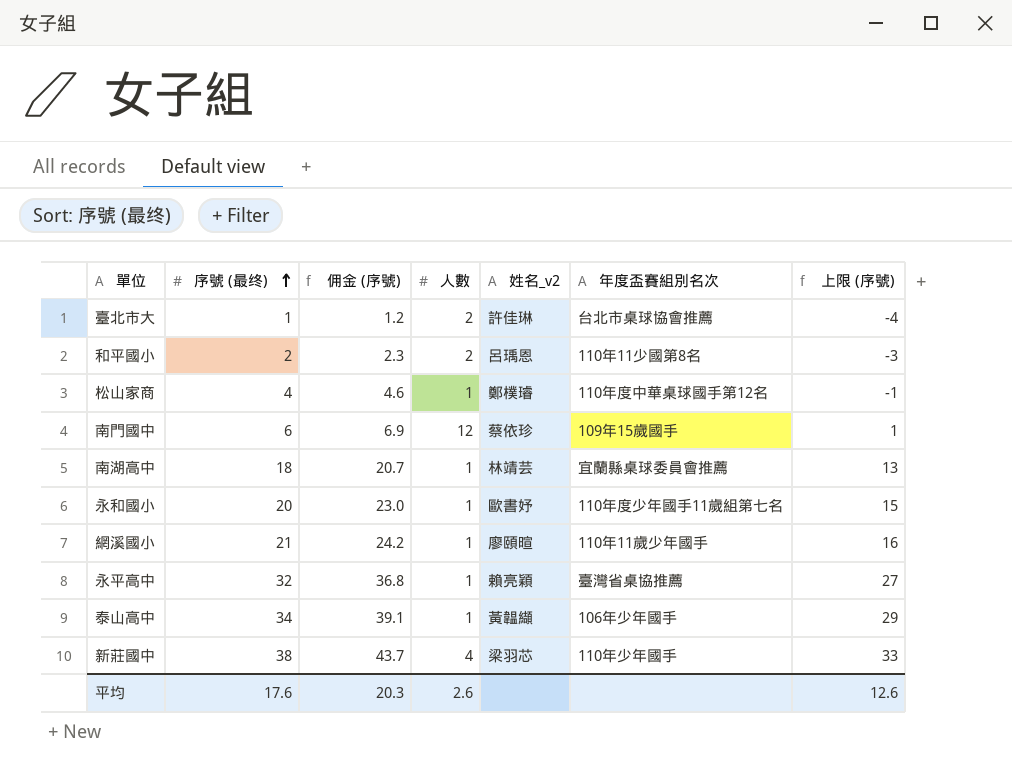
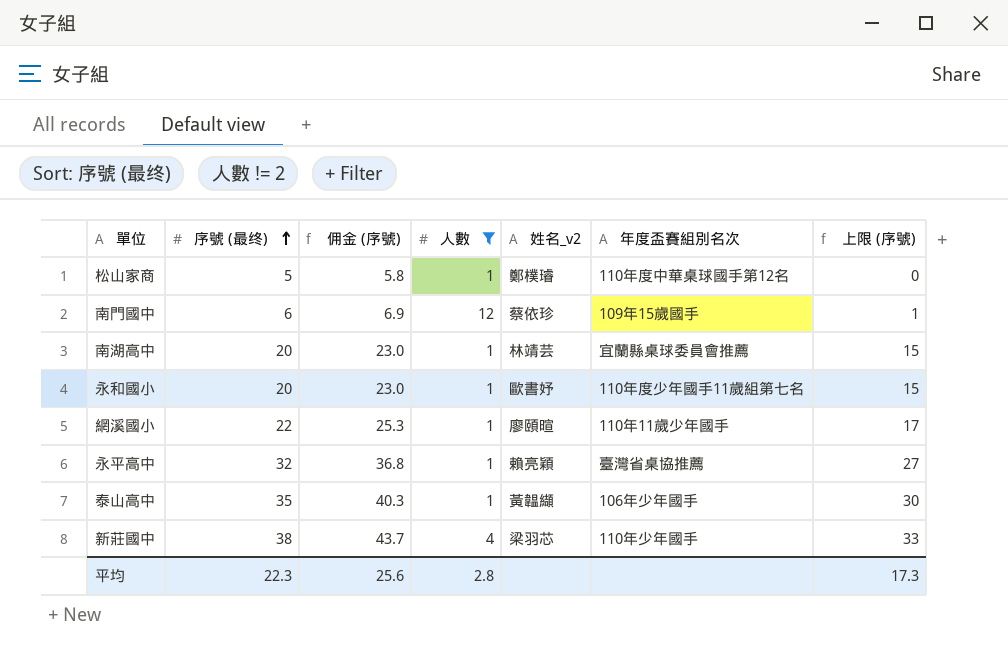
filter: none -> 人數 != 2
松山家商 | 序號 (最终): 4 -> 5
松山家商 | 佣金 (序號): 4.6 -> 5.8
松山家商 | 上限 (序號): -1 -> 0
南湖高中 | 序號 (最终): 18 -> 20
南湖高中 | 佣金 (序號): 20.7 -> 23.0
南湖高中 | 上限 (序號): 13 -> 15
網溪國小 | 序號 (最终): 21 -> 22
網溪國小 | 佣金 (序號): 24.2 -> 25.3
網溪國小 | 上限 (序號): 16 -> 17
泰山高中 | 序號 (最终): 34 -> 35
泰山高中 | 佣金 (序號): 39.1 -> 40.3
泰山高中 | 上限 (序號): 29 -> 30
平均 | 序號 (最终): 17.6 -> 22.3
平均 | 佣金 (序號): 20.3 -> 25.6
平均 | 人數: 2.6 -> 2.8
平均 | 上限 (序號): 12.6 -> 17.3

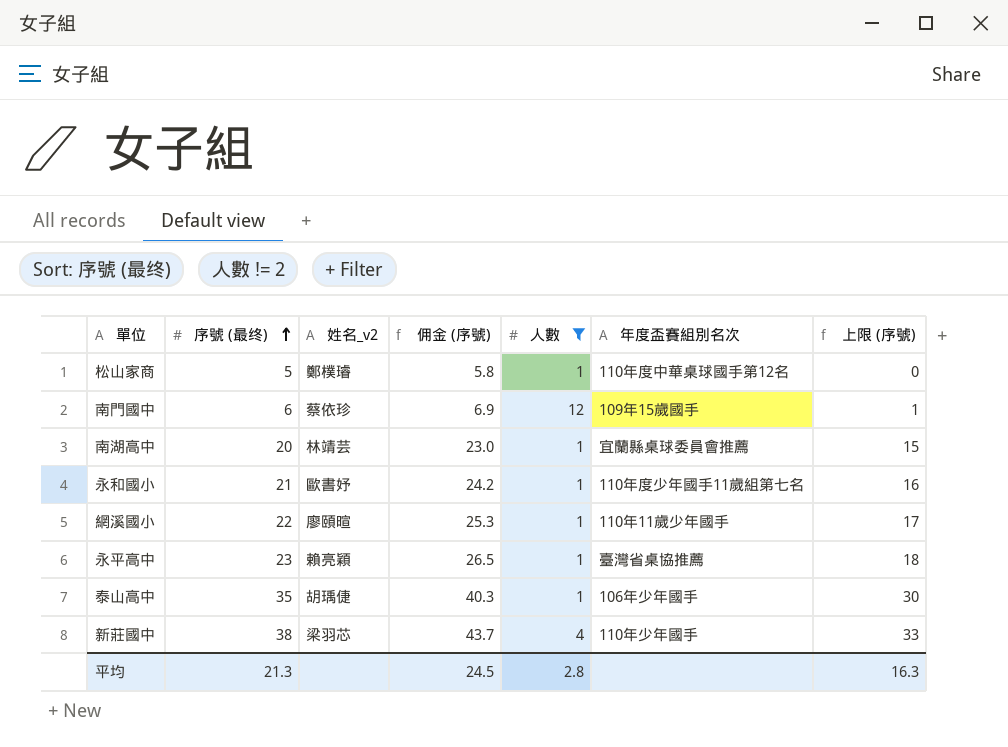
column 姓名_v2 | position: 5 -> 3
永和國小 | 序號 (最终): 20 -> 21
永和國小 | 佣金 (序號): 23.0 -> 24.2
永和國小 | 上限 (序號): 15 -> 16
永平高中 | 序號 (最终): 32 -> 23
永平高中 | 佣金 (序號): 36.8 -> 26.5
永平高中 | 上限 (序號): 27 -> 18
泰山高中 | 姓名_v2: 黃韞纈 -> 胡瑀倢
平均 | 序號 (最终): 22.3 -> 21.3
平均 | 佣金 (序號): 25.6 -> 24.5
平均 | 上限 (序號): 17.3 -> 16.3

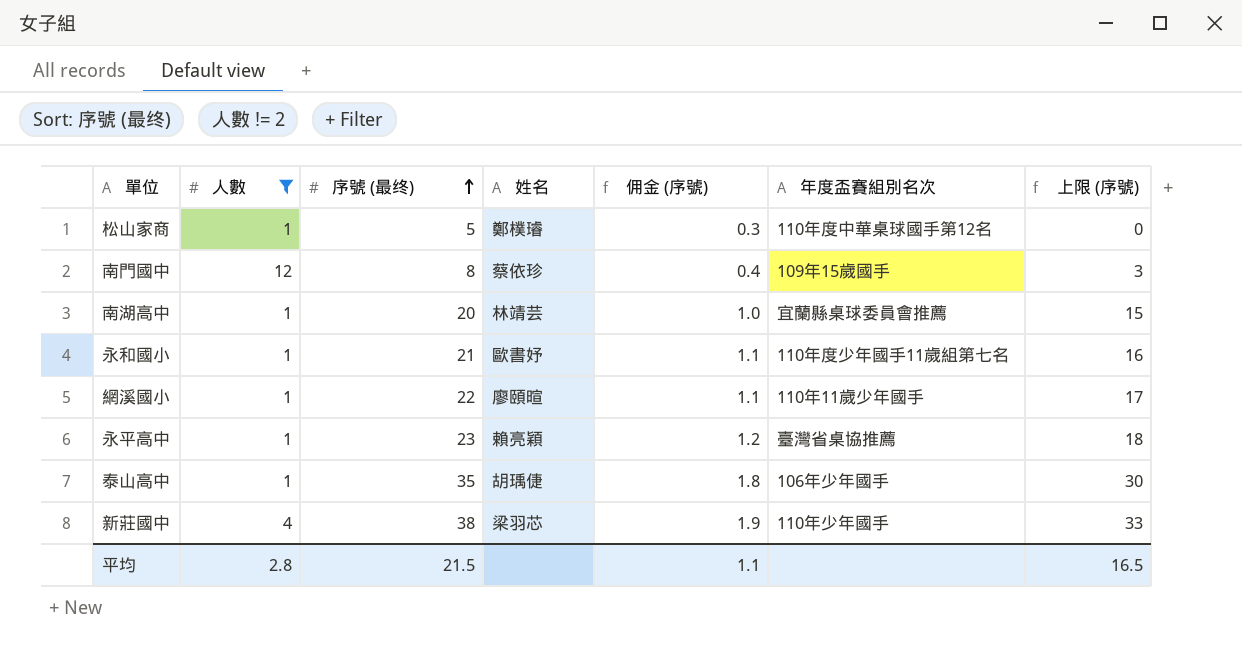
column 人數 | position: 5 -> 2
column name: 姓名_v2 -> 姓名
column 佣金 (序號) | formula: [序號 (最终)] * 1.15 -> [序號 (最终)] * 0.05
南門國中 | 序號 (最终): 6 -> 8
南門國中 | 上限 (序號): 1 -> 3
平均 | 序號 (最终): 21.3 -> 21.5
平均 | 佣金 (序號): 24.5 -> 1.1
平均 | 上限 (序號): 16.3 -> 16.5

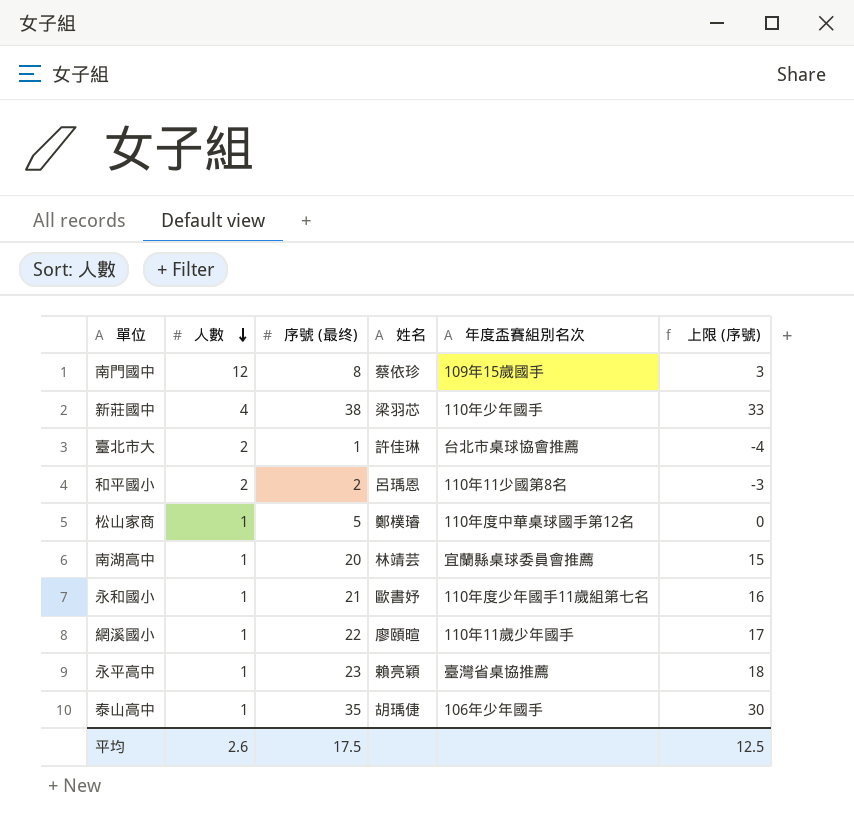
filter: 人數 != 2 -> none
row order: 序號 (最终) ascending -> 人數 descending
column 佣金 (序號) | formula: [序號 (最终)] * 0.05 -> none
平均 | 人數: 2.8 -> 2.6
平均 | 序號 (最终): 21.5 -> 17.5
平均 | 上限 (序號): 16.5 -> 12.5

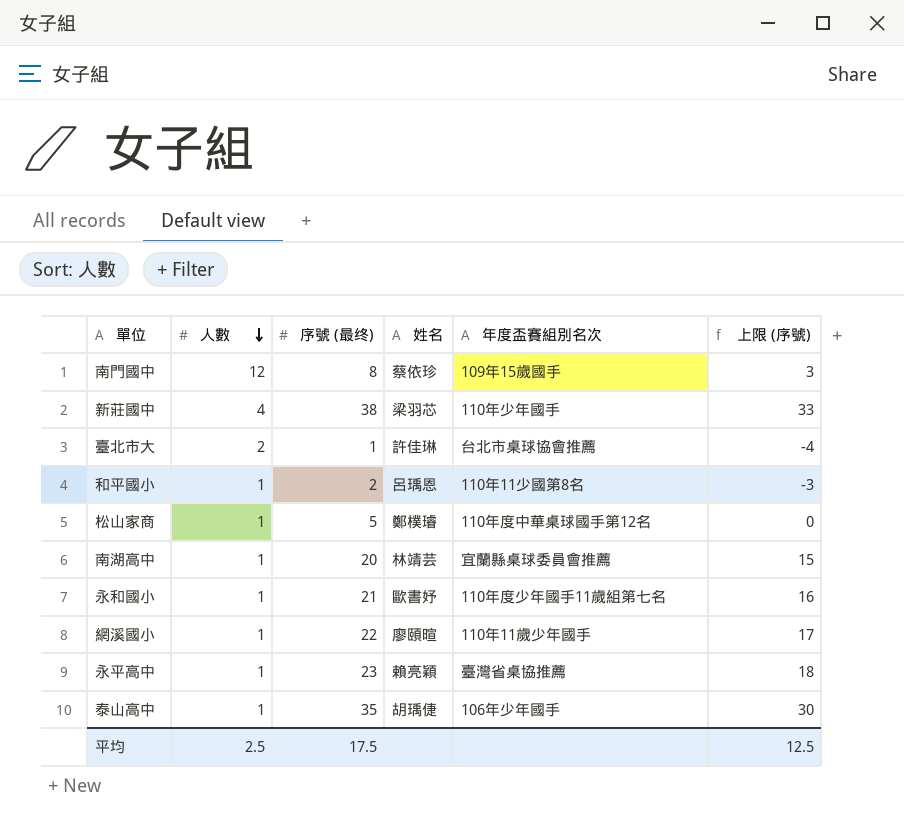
和平國小 | 人數: 2 -> 1
平均 | 人數: 2.6 -> 2.5

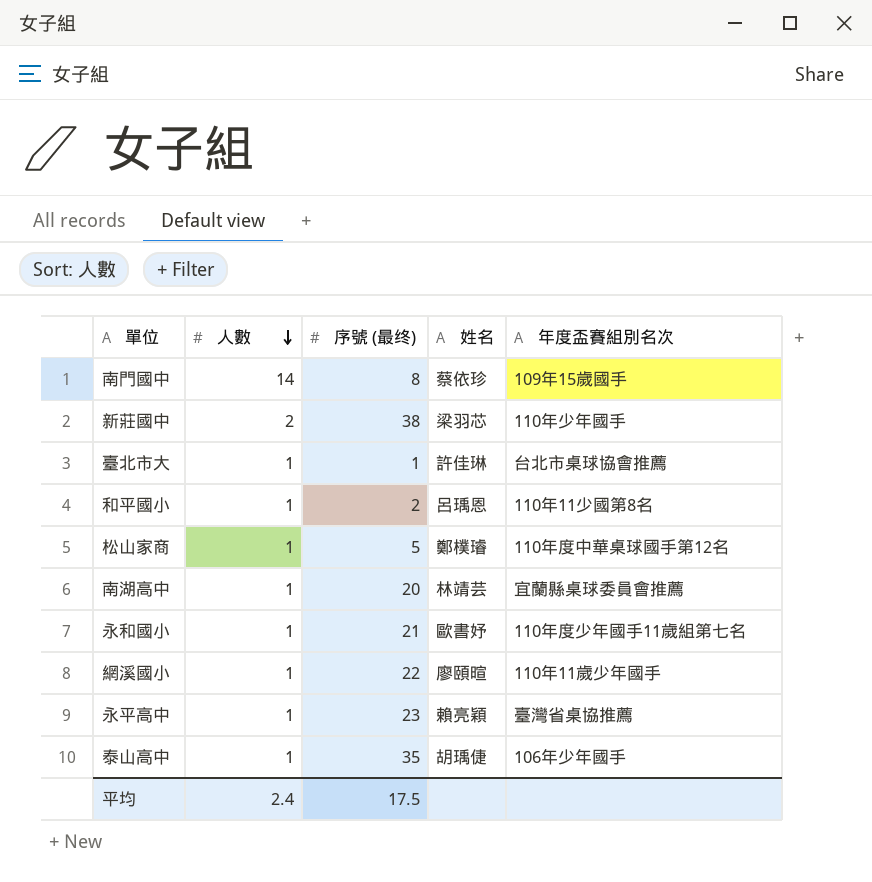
column 上限 (序號) | formula: [序號 (最终)] - 5 -> none
南門國中 | 人數: 12 -> 14
新莊國中 | 人數: 4 -> 2
臺北市大 | 人數: 2 -> 1
平均 | 人數: 2.5 -> 2.4

